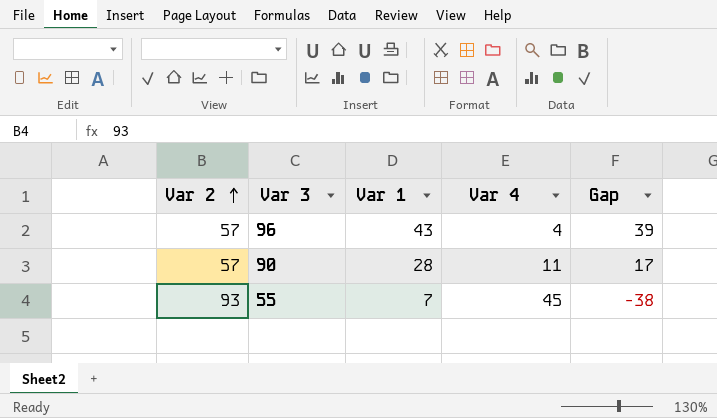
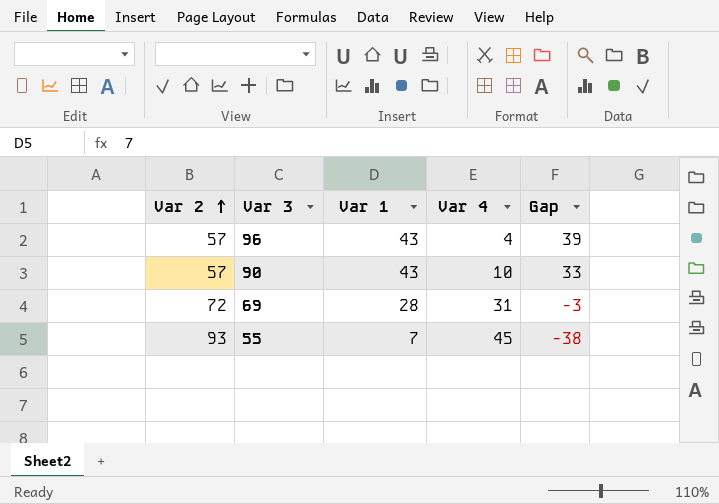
90 | Var 1: 28 -> 43
90 | Var 4: 11 -> 10
90 | Gap: 17 -> 33
row 69: none -> 72 | 28 | 31 | -3

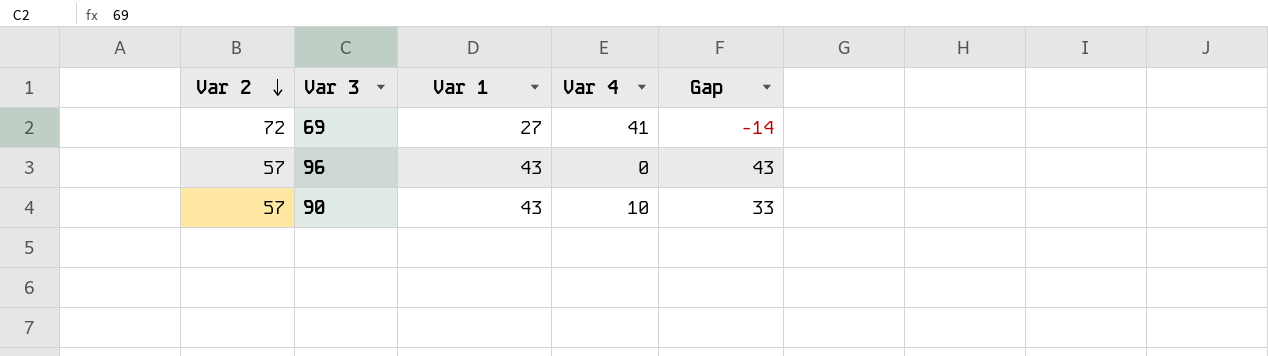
row order: Var 2 ascending -> Var 2 descending
row 55: 93 | 7 | 45 | -38 -> none
69 | Var 1: 28 -> 27
69 | Var 4: 31 -> 41
69 | Gap: -3 -> -14
96 | Var 4: 4 -> 0
96 | Gap: 39 -> 43

